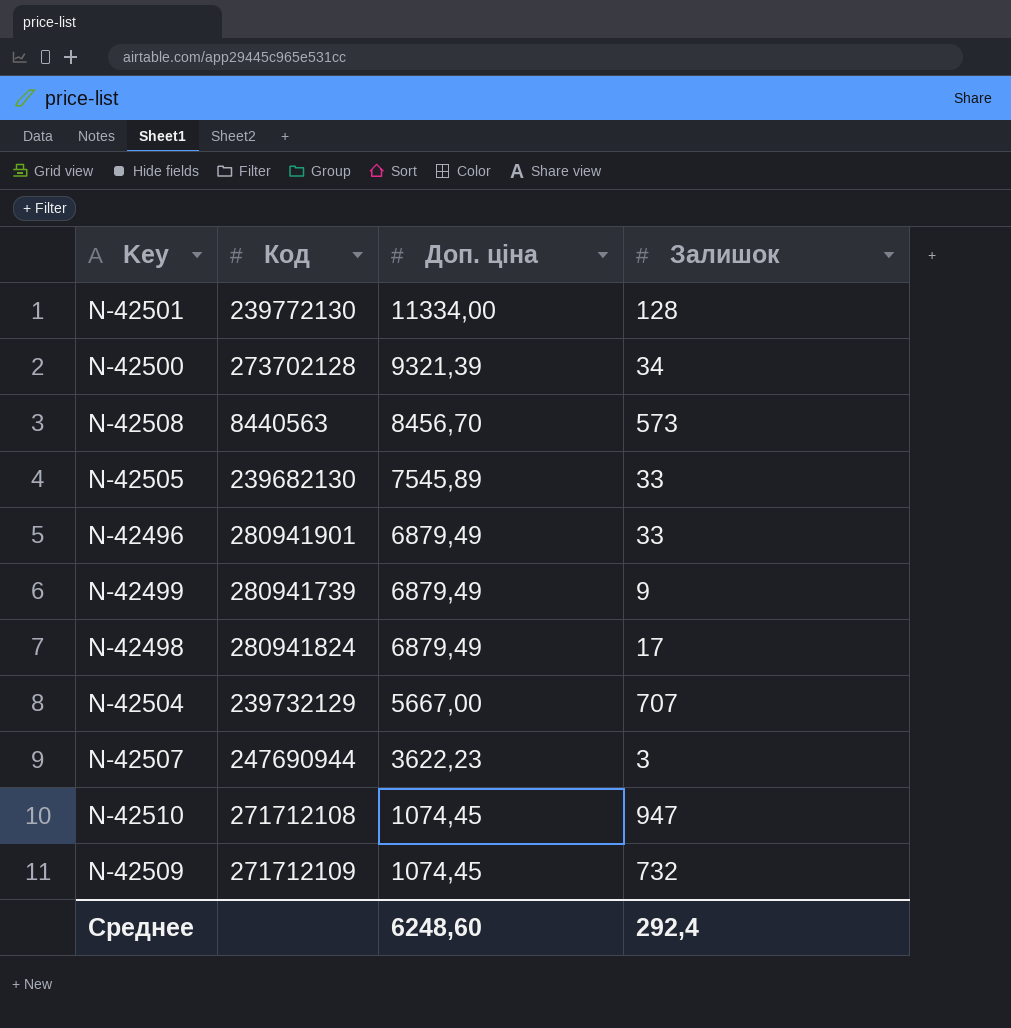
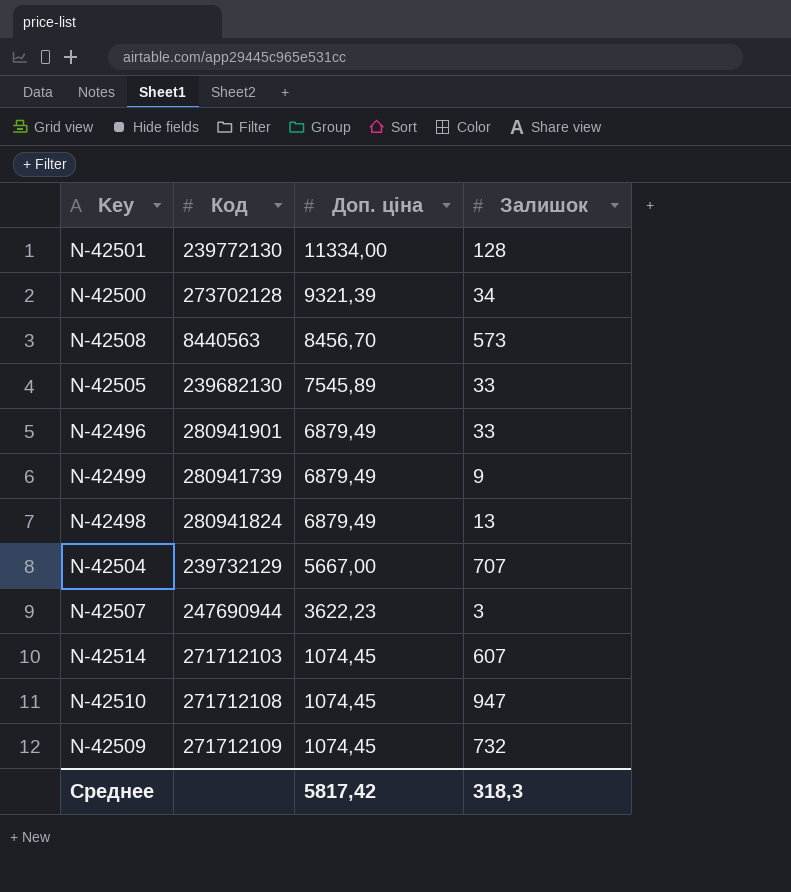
N-42498 | Залишок: 17 -> 13
row N-42514: none -> 271712103 | 1074,45 | 607
Среднее | Доп. ціна: 6248,60 -> 5817,42
Среднее | Залишок: 292,4 -> 318,3

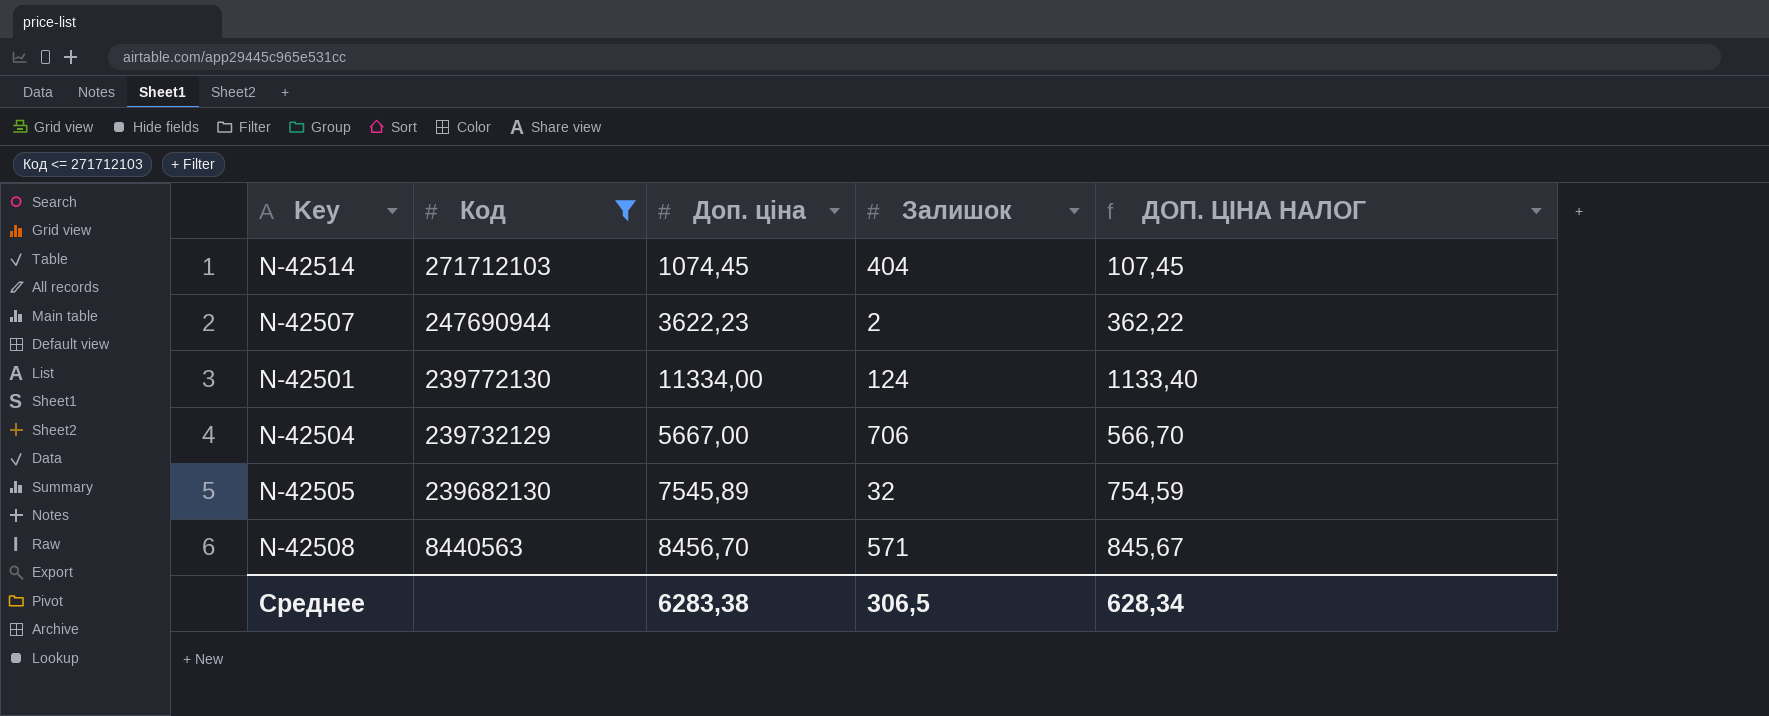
filter: none -> Код <= 271712103
row order: Доп. ціна descending -> Код descending
column ДОП. ЦІНА НАЛОГ | formula: none -> [Доп. ціна] * 0,1
N-42514 | Залишок: 607 -> 404
N-42507 | Залишок: 3 -> 2
N-42501 | Залишок: 128 -> 124
N-42504 | Залишок: 707 -> 706
N-42505 | Залишок: 33 -> 32
N-42508 | Залишок: 573 -> 571
Среднее | Доп. ціна: 5817,42 -> 6283,38
Среднее | Залишок: 318,3 -> 306,5

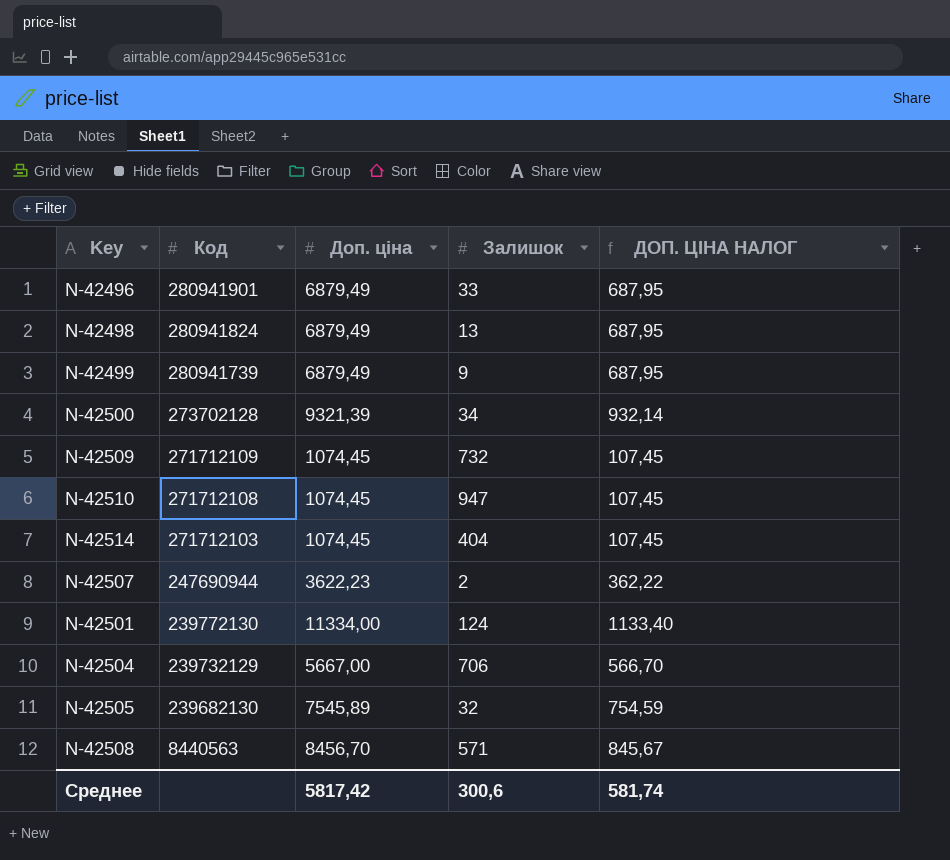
filter: Код <= 271712103 -> none
Среднее | Доп. ціна: 6283,38 -> 5817,42
Среднее | Залишок: 306,5 -> 300,6
Среднее | ДОП. ЦІНА НАЛОГ: 628,34 -> 581,74

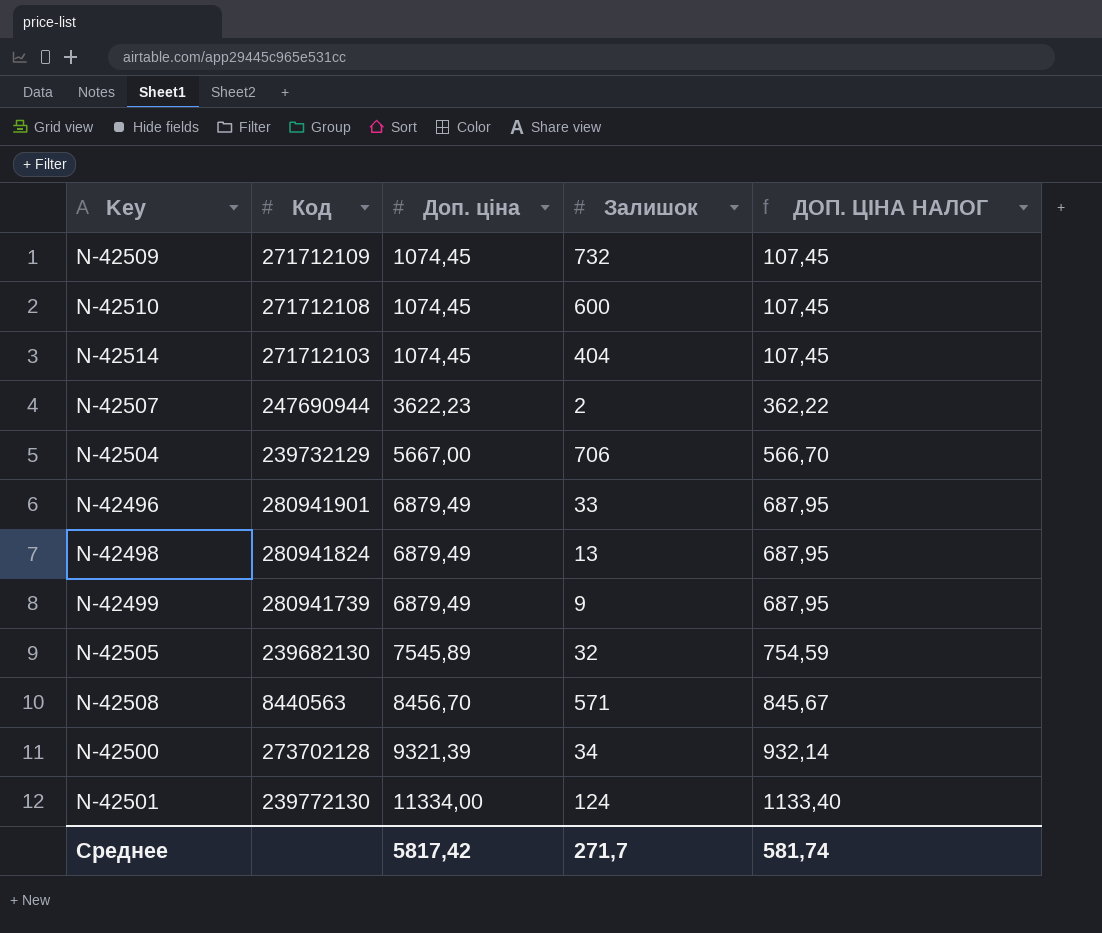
row order: Код descending -> Доп. ціна ascending
N-42510 | Залишок: 947 -> 600
Среднее | Залишок: 300,6 -> 271,7

